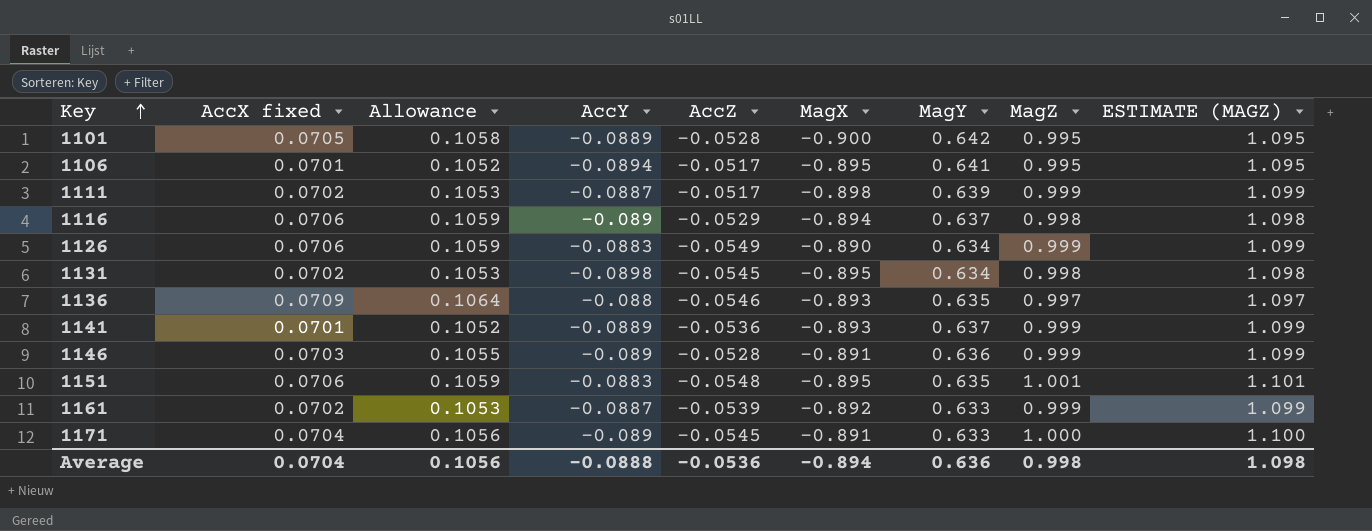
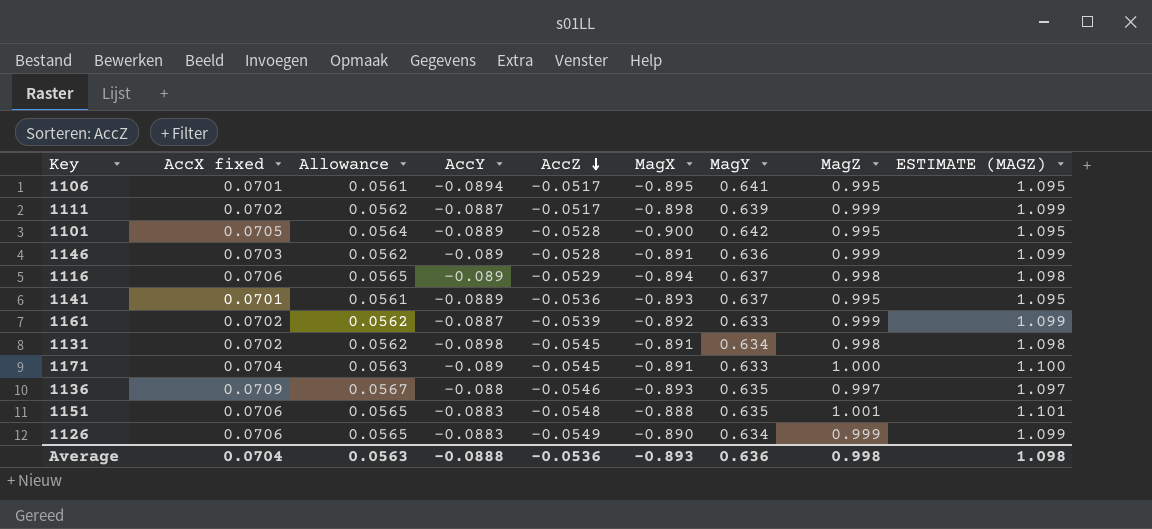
row order: Key ascending -> AccZ descending
column Allowance | formula: [AccX fixed] * 1.5 -> [AccX fixed] * 0.8
1141 | MagZ: 0.999 -> 0.995
1141 | ESTIMATE (MAGZ): 1.099 -> 1.095
1131 | MagX: -0.895 -> -0.891
1151 | MagX: -0.895 -> -0.888
Average | Allowance: 0.1056 -> 0.0563
Average | MagX: -0.894 -> -0.893

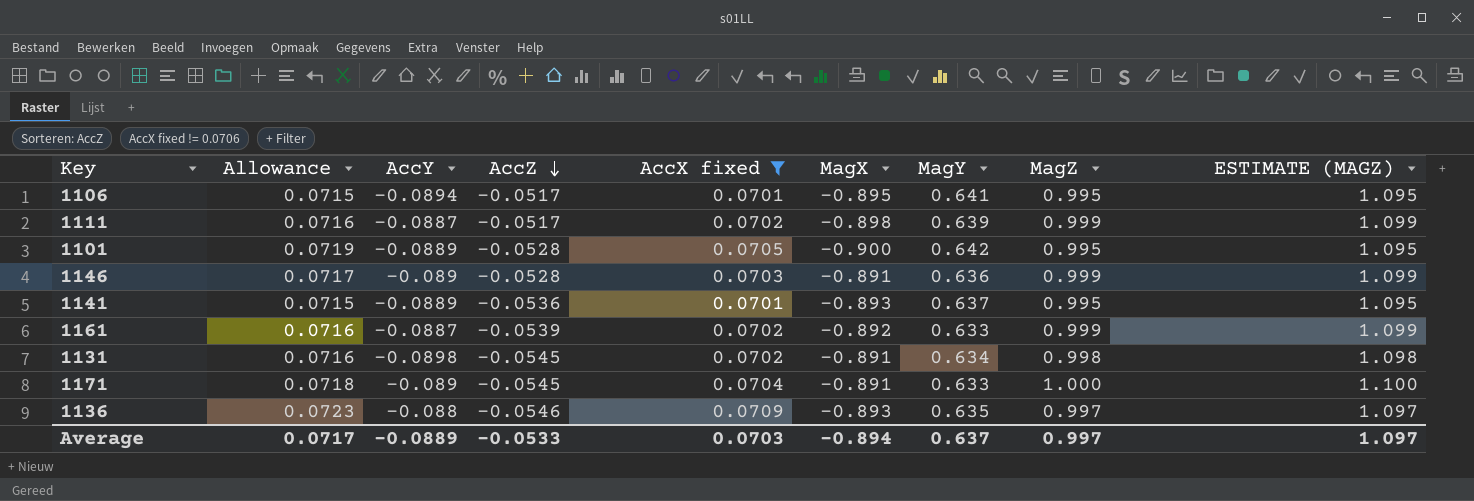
filter: none -> AccX fixed != 0.0706
column Allowance | formula: [AccX fixed] * 0.8 -> [AccX fixed] * 1.02
column AccX fixed | position: 2 -> 5
Average | Allowance: 0.0563 -> 0.0717
Average | AccY: -0.0888 -> -0.0889
Average | AccZ: -0.0536 -> -0.0533
Average | AccX fixed: 0.0704 -> 0.0703
Average | MagX: -0.893 -> -0.894
Average | MagY: 0.636 -> 0.637
Average | MagZ: 0.998 -> 0.997
Average | ESTIMATE (MAGZ): 1.098 -> 1.097

